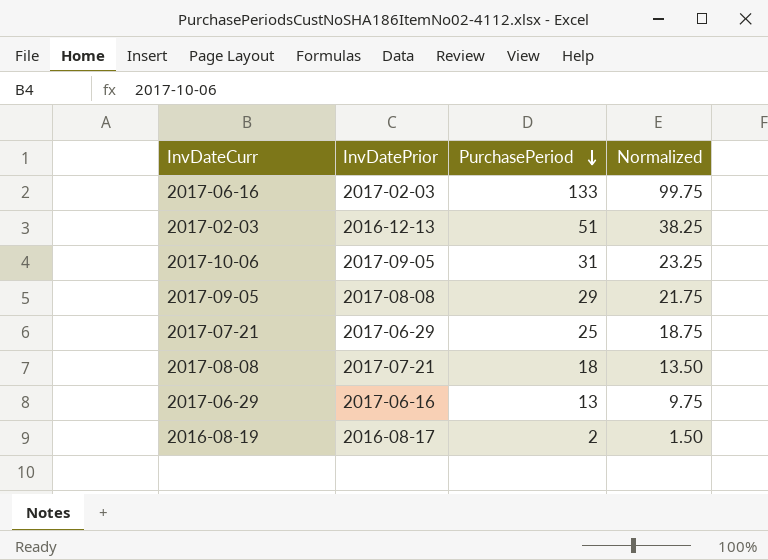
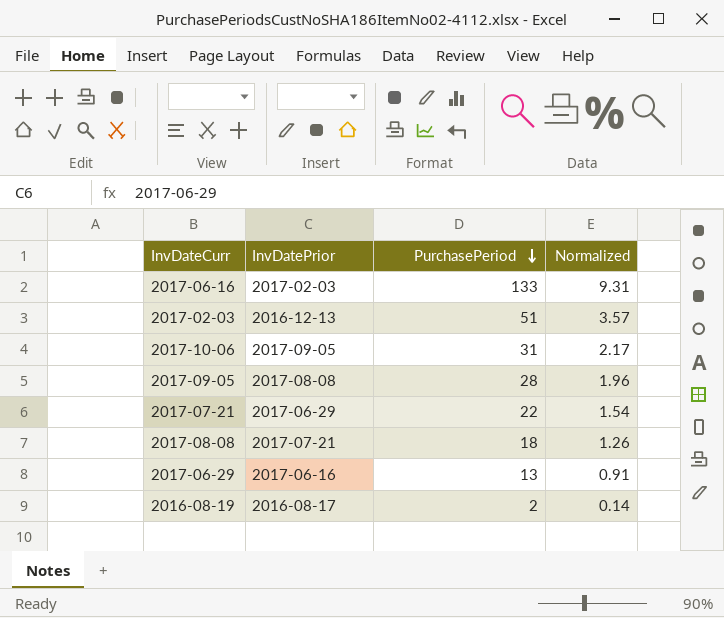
column Normalized | formula: [PurchasePeriod] * 0.75 -> [PurchasePeriod] * 0.07
2017-09-05 | PurchasePeriod: 29 -> 28
2017-07-21 | PurchasePeriod: 25 -> 22

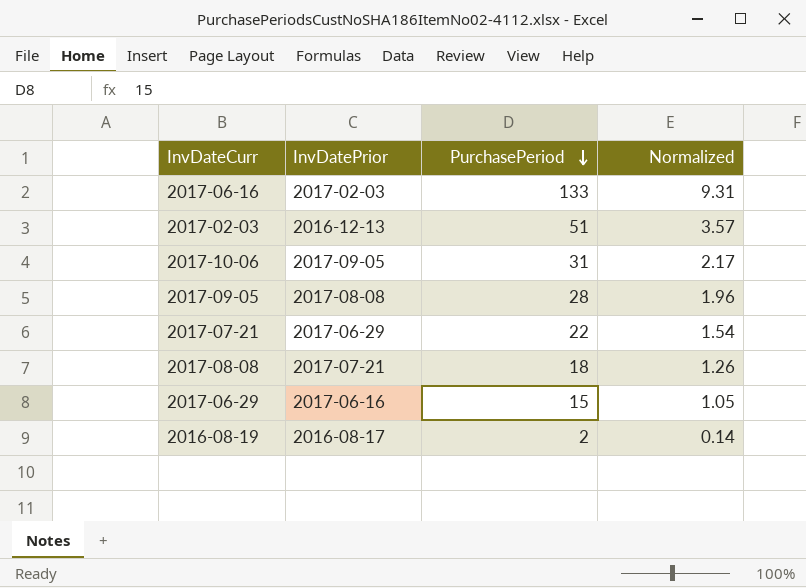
2017-06-29 | PurchasePeriod: 13 -> 15
2017-06-29 | Normalized: 0.91 -> 1.05

